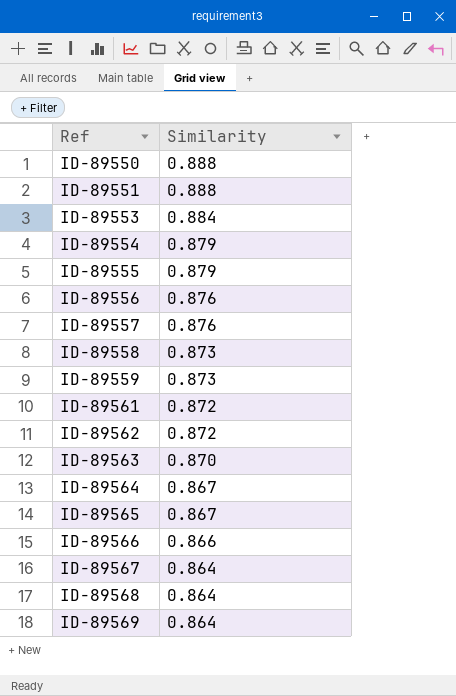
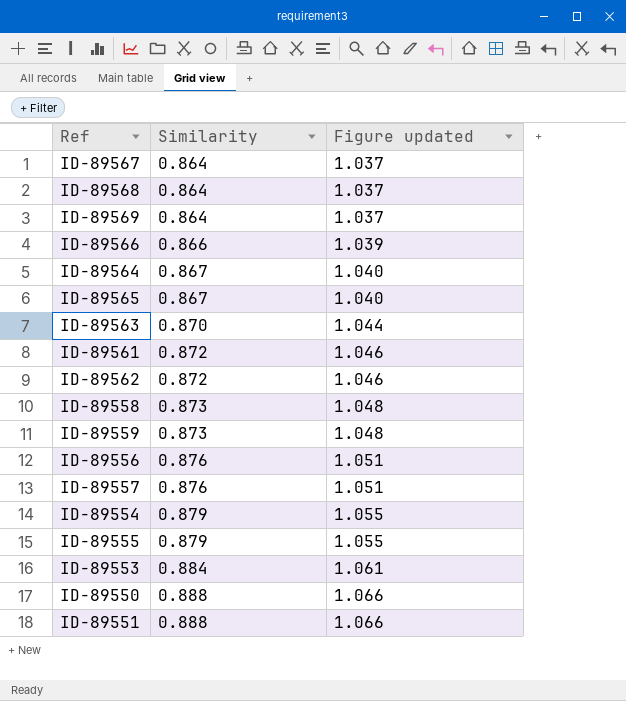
row order: Ref ascending -> Similarity ascending
column Figure updated | formula: none -> [Similarity] * 1.2

